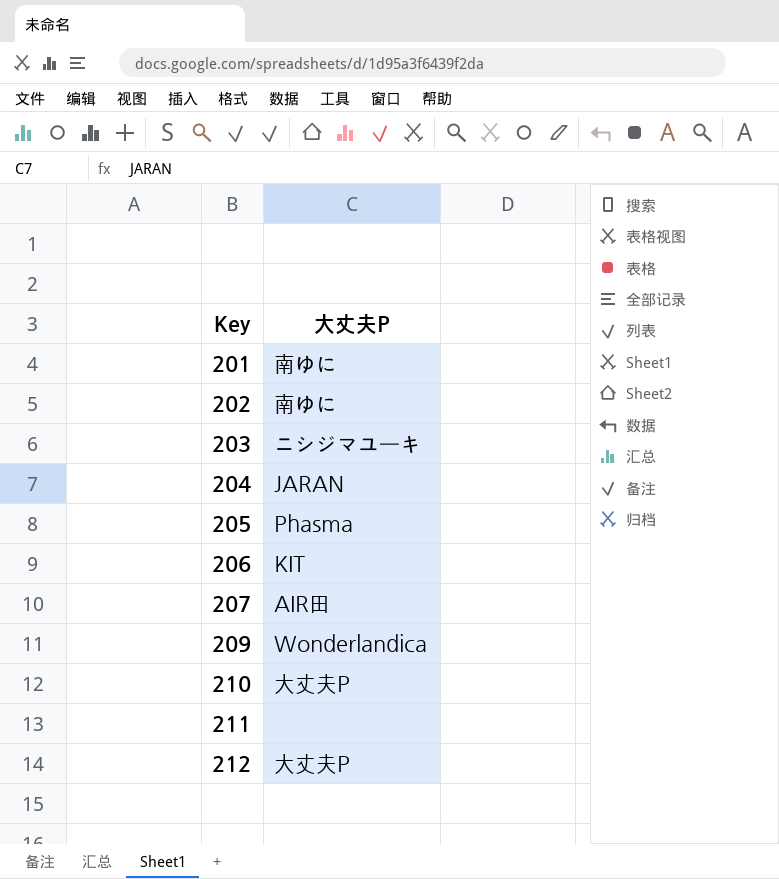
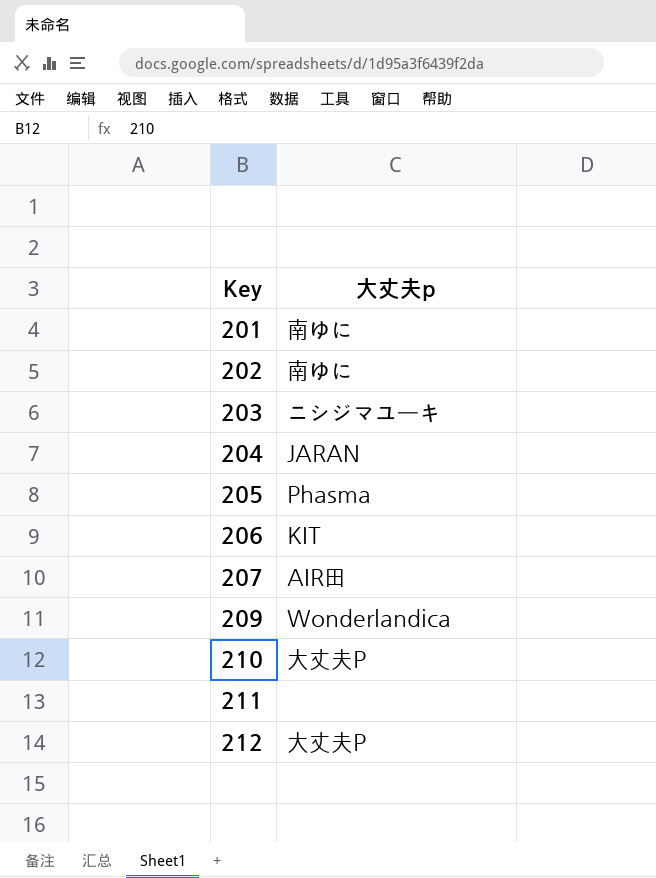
column name: 大丈夫P -> 大丈夫p

